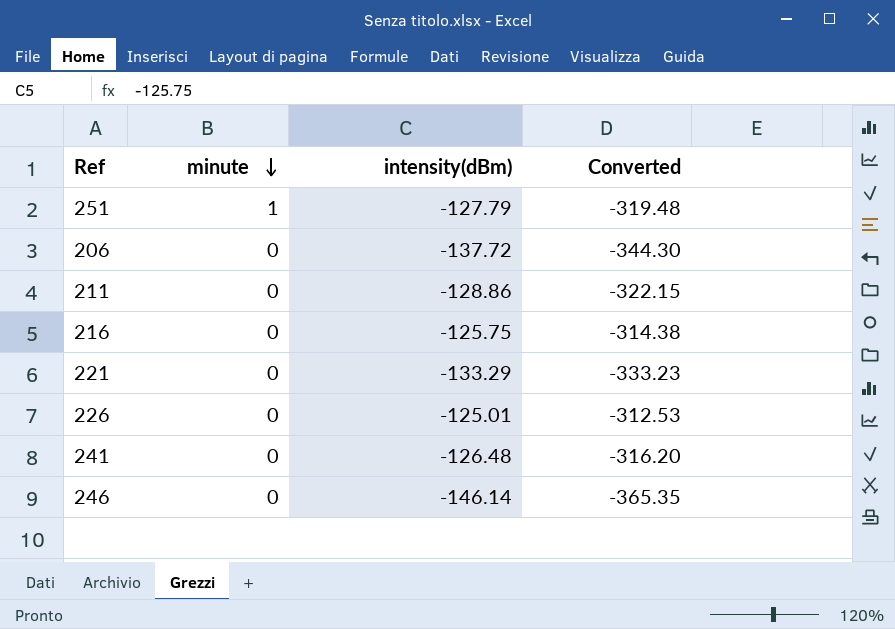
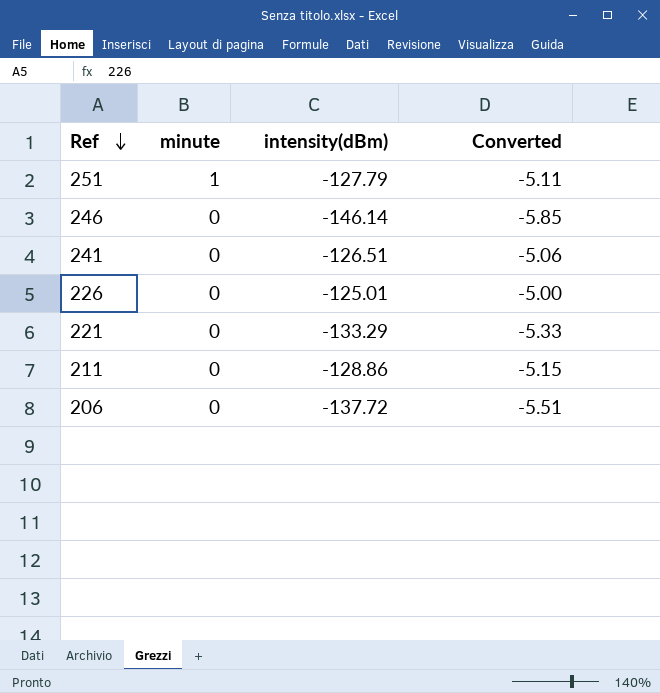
row order: minute descending -> Ref descending
column Converted | formula: [intensity(dBm)] * 2.5 -> [intensity(dBm)] * 0.04
row 216: 0 | -125.75 | -314.38 -> none
241 | intensity(dBm): -126.48 -> -126.51

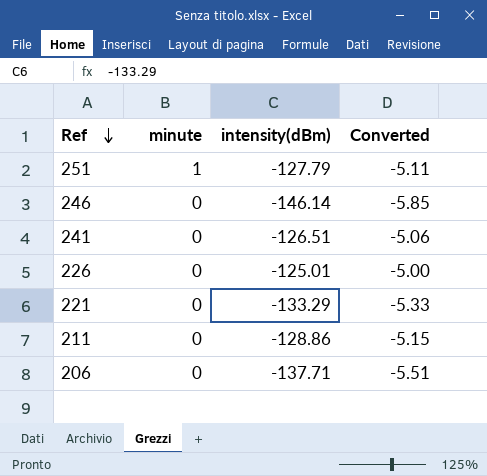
206 | intensity(dBm): -137.72 -> -137.71

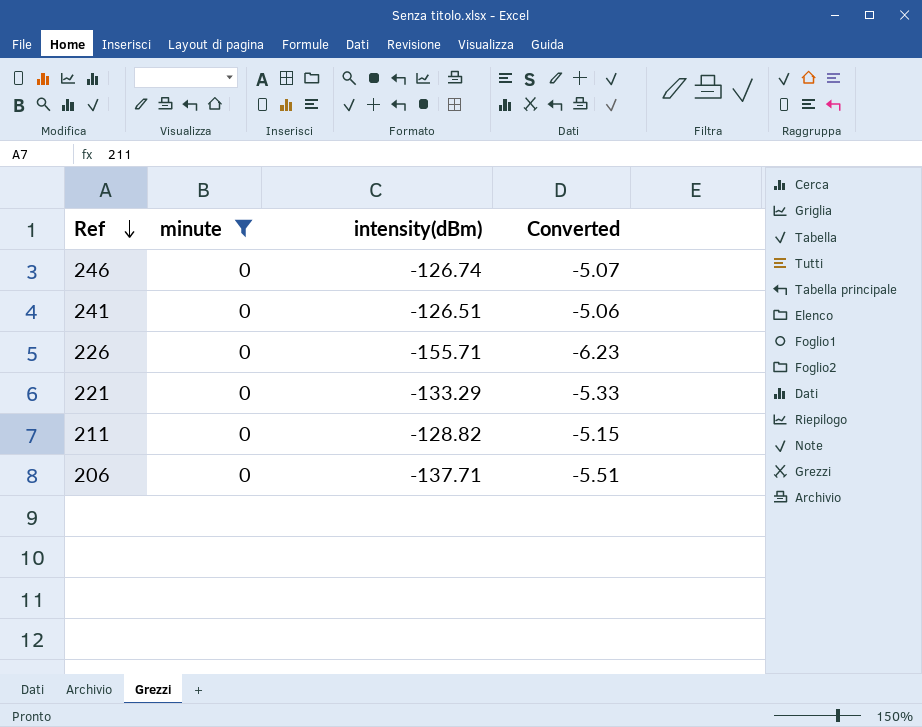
filter: none -> minute = 0
246 | intensity(dBm): -146.14 -> -126.74
246 | Converted: -5.85 -> -5.07
226 | intensity(dBm): -125.01 -> -155.71
226 | Converted: -5.00 -> -6.23
211 | intensity(dBm): -128.86 -> -128.82

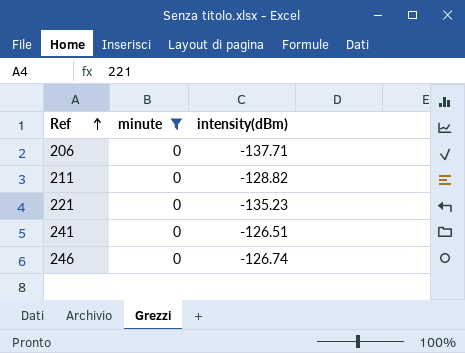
row order: Ref descending -> Ref ascending
column Converted | formula: [intensity(dBm)] * 0.04 -> none
row 226: 0 | -155.71 | -6.23 -> none
221 | intensity(dBm): -133.29 -> -135.23

